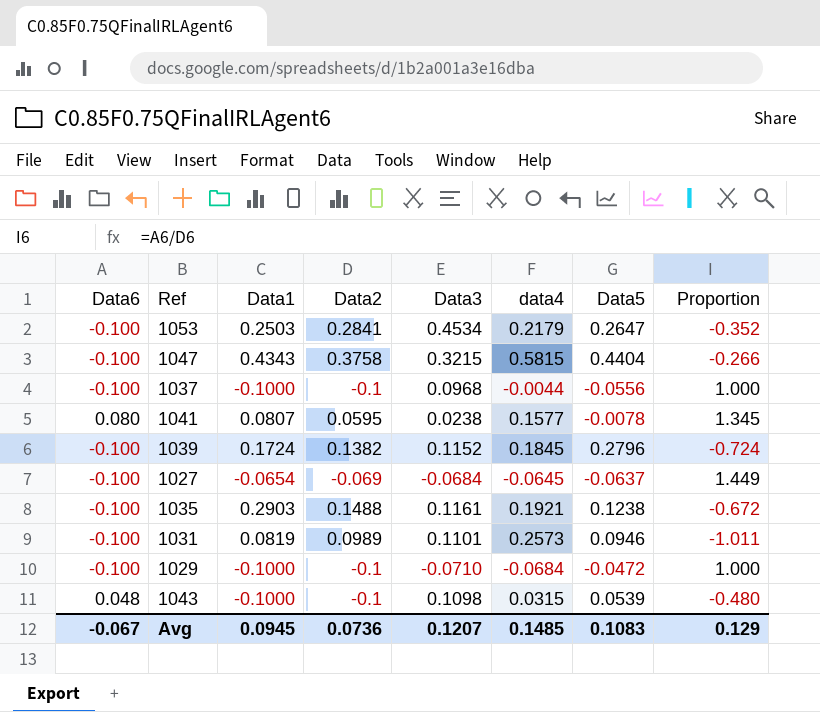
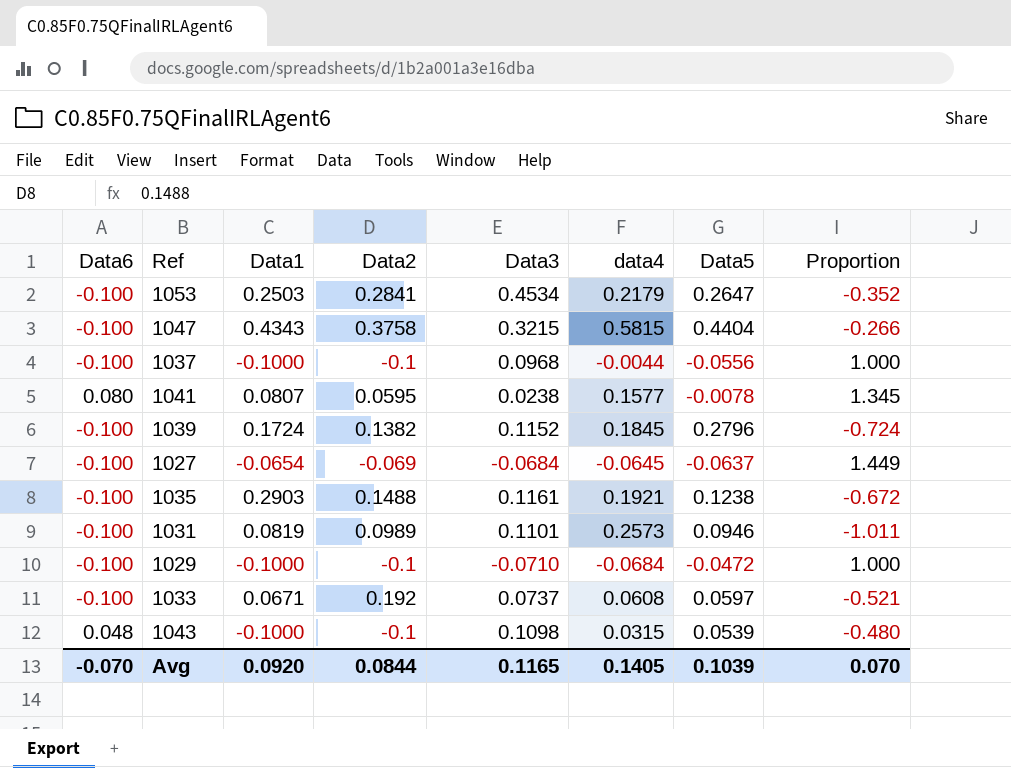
row 1033: none -> -0.100 | 0.0671 | 0.192 | 0.0737 | 0.0608 | 0.0597 | -0.521
Avg | Data6: -0.067 -> -0.070
Avg | Data1: 0.0945 -> 0.0920
Avg | Data2: 0.0736 -> 0.0844
Avg | Data3: 0.1207 -> 0.1165
Avg | data4: 0.1485 -> 0.1405
Avg | Data5: 0.1083 -> 0.1039
Avg | Proportion: 0.129 -> 0.070

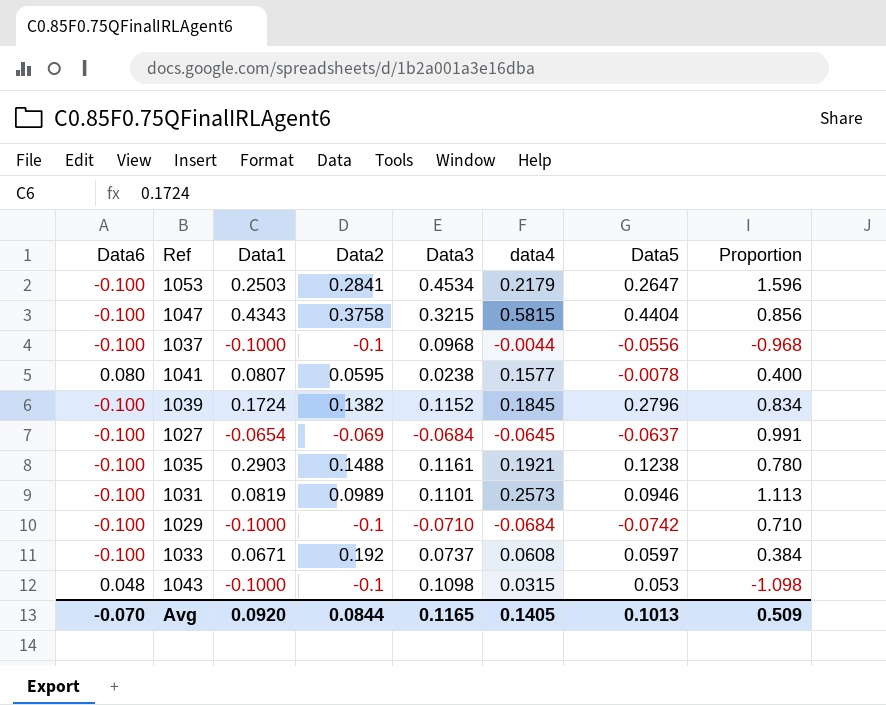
column Proportion | formula: [Data6] / [Data2] -> [Data3] / [Data2]
1029 | Data5: -0.0472 -> -0.0742
1043 | Data5: 0.0539 -> 0.053
Avg | Data5: 0.1039 -> 0.1013
Avg | Proportion: 0.070 -> 0.509

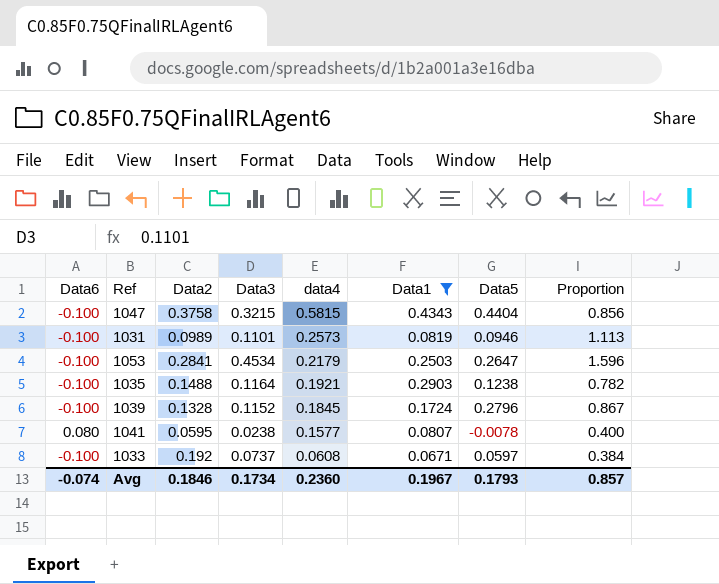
filter: none -> Data1 >= 0.0671
row order: none -> data4 descending
column Data1 | position: 3 -> 6
1035 | Data3: 0.1161 -> 0.1164
1035 | Proportion: 0.780 -> 0.782
1039 | Data2: 0.1382 -> 0.1328
1039 | Proportion: 0.834 -> 0.867
Avg | Data6: -0.070 -> -0.074
Avg | Data2: 0.0844 -> 0.1846
Avg | Data3: 0.1165 -> 0.1734
Avg | data4: 0.1405 -> 0.2360
Avg | Data1: 0.0920 -> 0.1967
Avg | Data5: 0.1013 -> 0.1793
Avg | Proportion: 0.509 -> 0.857

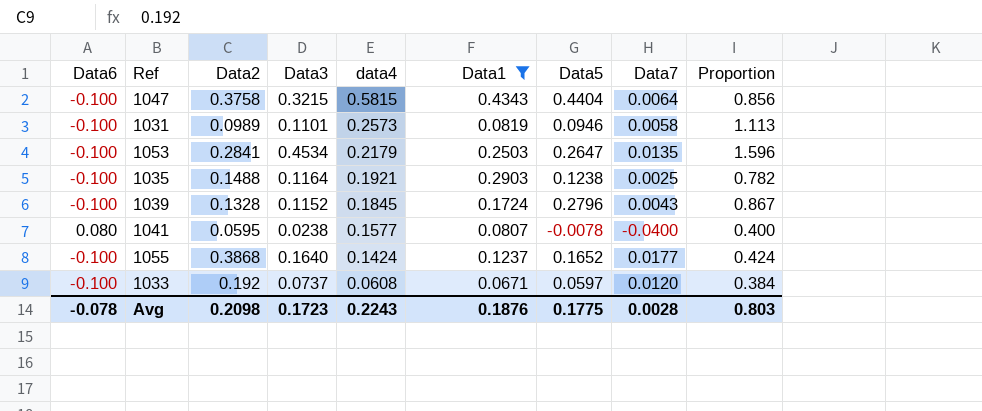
column Data7 | position: none -> 8
row 1055: none -> -0.100 | 0.3868 | 0.1640 | 0.1424 | 0.1237 | 0.1652 | 0.0177 | 0.424
Avg | Data6: -0.074 -> -0.078
Avg | Data2: 0.1846 -> 0.2098
Avg | Data3: 0.1734 -> 0.1723
Avg | data4: 0.2360 -> 0.2243
Avg | Data1: 0.1967 -> 0.1876
Avg | Data5: 0.1793 -> 0.1775
Avg | Proportion: 0.857 -> 0.803

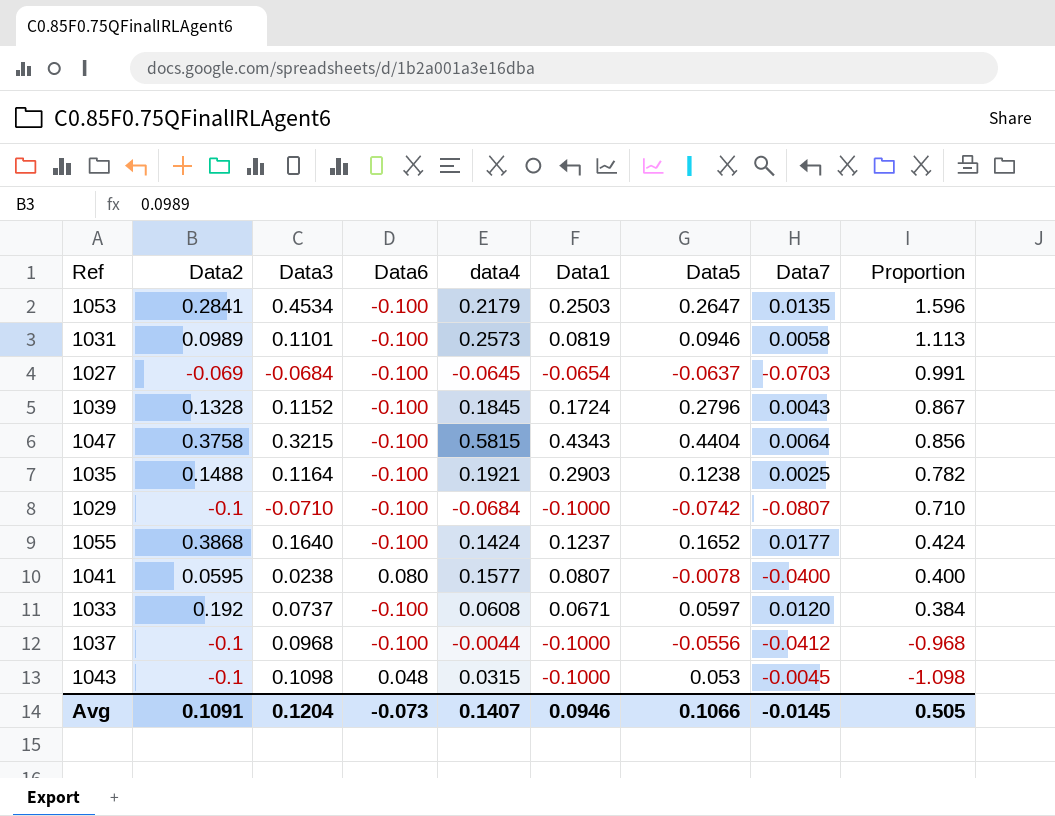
filter: Data1 >= 0.0671 -> none
row order: data4 descending -> Proportion descending
column Data6 | position: 1 -> 4
Avg | Data2: 0.2098 -> 0.1091
Avg | Data3: 0.1723 -> 0.1204
Avg | Data6: -0.078 -> -0.073
Avg | data4: 0.2243 -> 0.1407
Avg | Data1: 0.1876 -> 0.0946
Avg | Data5: 0.1775 -> 0.1066
Avg | Data7: 0.0028 -> -0.0145
Avg | Proportion: 0.803 -> 0.505

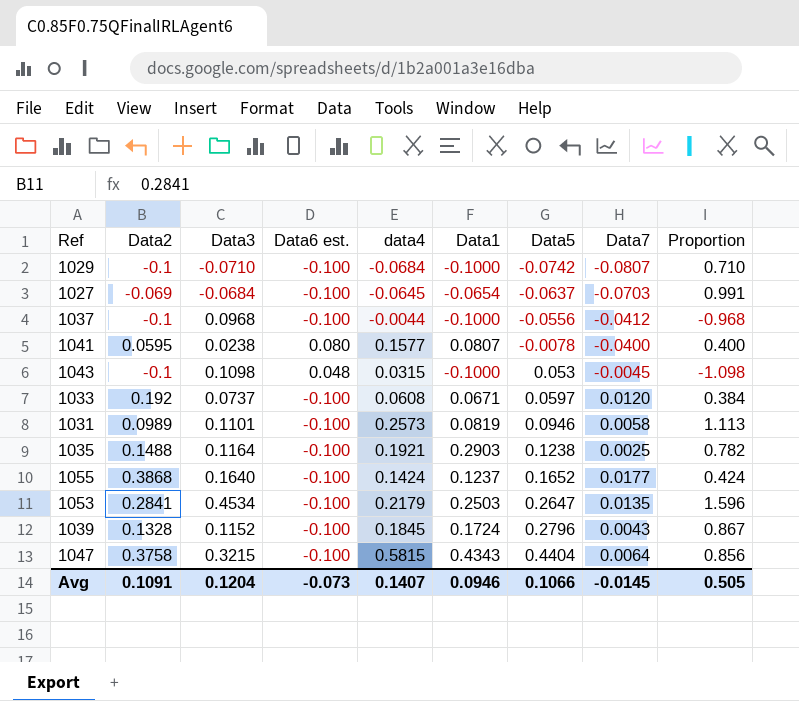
row order: Proportion descending -> Data5 ascending
column name: Data6 -> Data6 est.

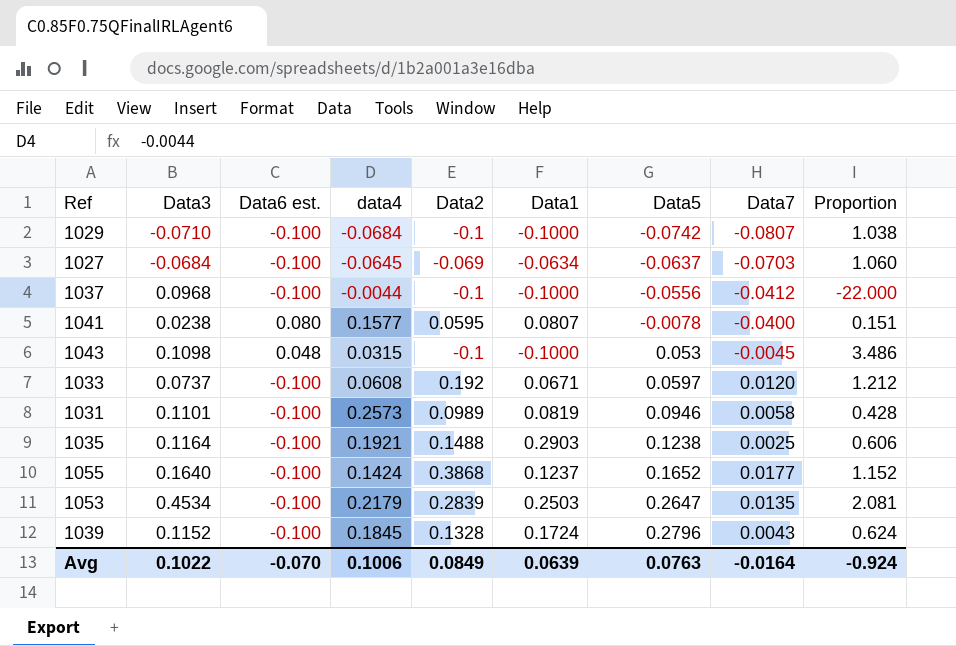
column Data2 | position: 2 -> 5
column Proportion | formula: [Data3] / [Data2] -> [Data3] / [data4]
row 1047: 0.3758 | 0.3215 | -0.100 | 0.5815 | 0.4343 | 0.4404 | 0.0064 | 0.856 -> none
1027 | Data1: -0.0654 -> -0.0634
1053 | Data2: 0.2841 -> 0.2839
Avg | Data3: 0.1204 -> 0.1022
Avg | Data6 est.: -0.073 -> -0.070
Avg | data4: 0.1407 -> 0.1006
Avg | Data2: 0.1091 -> 0.0849
Avg | Data1: 0.0946 -> 0.0639
Avg | Data5: 0.1066 -> 0.0763
Avg | Data7: -0.0145 -> -0.0164
Avg | Proportion: 0.505 -> -0.924

